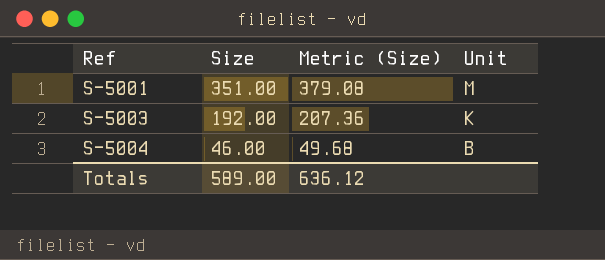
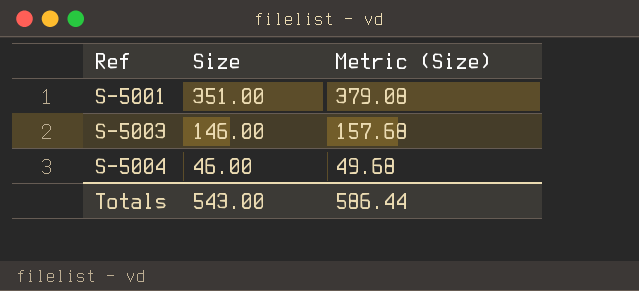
column Unit | position: 4 -> none
S-5003 | Size: 192.00 -> 146.00
S-5003 | Metric (Size): 207.36 -> 157.68
Totals | Size: 589.00 -> 543.00
Totals | Metric (Size): 636.12 -> 586.44

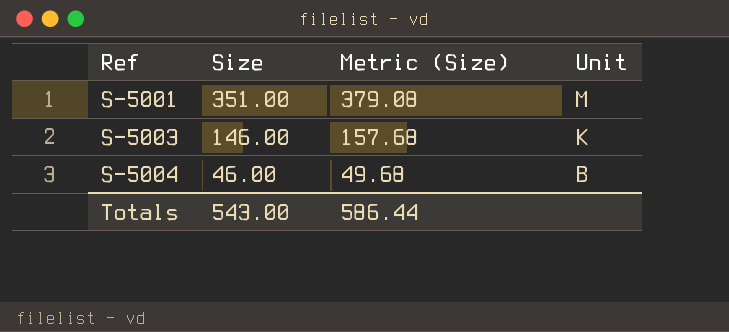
column Unit | position: none -> 4

